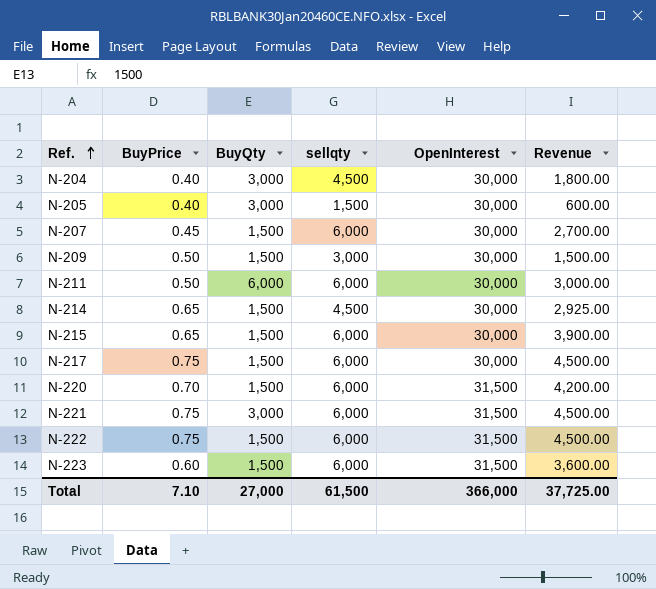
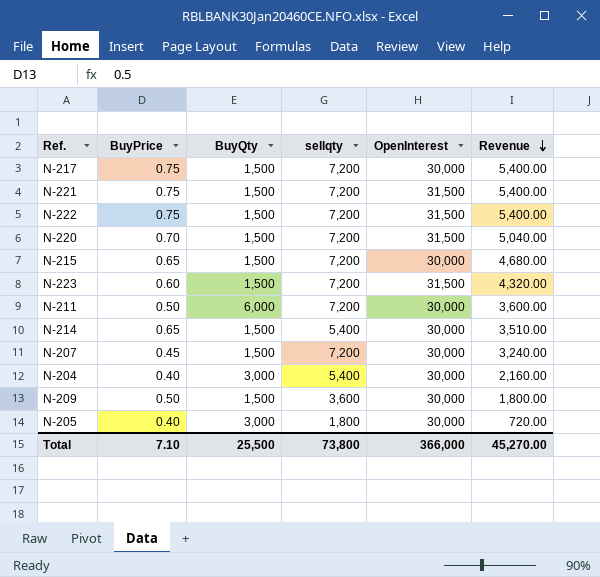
row order: Ref. ascending -> Revenue descending
N-217 | sellqty: 6,000 -> 7,200
N-217 | Revenue: 4,500.00 -> 5,400.00
N-221 | BuyQty: 3,000 -> 1,500
N-221 | sellqty: 6,000 -> 7,200
N-221 | Revenue: 4,500.00 -> 5,400.00
N-222 | sellqty: 6,000 -> 7,200
N-222 | Revenue: 4,500.00 -> 5,400.00
N-220 | sellqty: 6,000 -> 7,200
N-220 | Revenue: 4,200.00 -> 5,040.00
N-215 | sellqty: 6,000 -> 7,200
N-215 | Revenue: 3,900.00 -> 4,680.00
N-223 | sellqty: 6,000 -> 7,200
N-223 | Revenue: 3,600.00 -> 4,320.00
N-211 | sellqty: 6,000 -> 7,200
N-211 | Revenue: 3,000.00 -> 3,600.00
N-214 | sellqty: 4,500 -> 5,400
N-214 | Revenue: 2,925.00 -> 3,510.00
N-207 | sellqty: 6,000 -> 7,200
N-207 | Revenue: 2,700.00 -> 3,240.00
N-204 | sellqty: 4,500 -> 5,400
N-204 | Revenue: 1,800.00 -> 2,160.00
N-209 | sellqty: 3,000 -> 3,600
N-209 | Revenue: 1,500.00 -> 1,800.00
N-205 | sellqty: 1,500 -> 1,800
N-205 | Revenue: 600.00 -> 720.00
Total | BuyQty: 27,000 -> 25,500
Total | sellqty: 61,500 -> 73,800
Total | Revenue: 37,725.00 -> 45,270.00

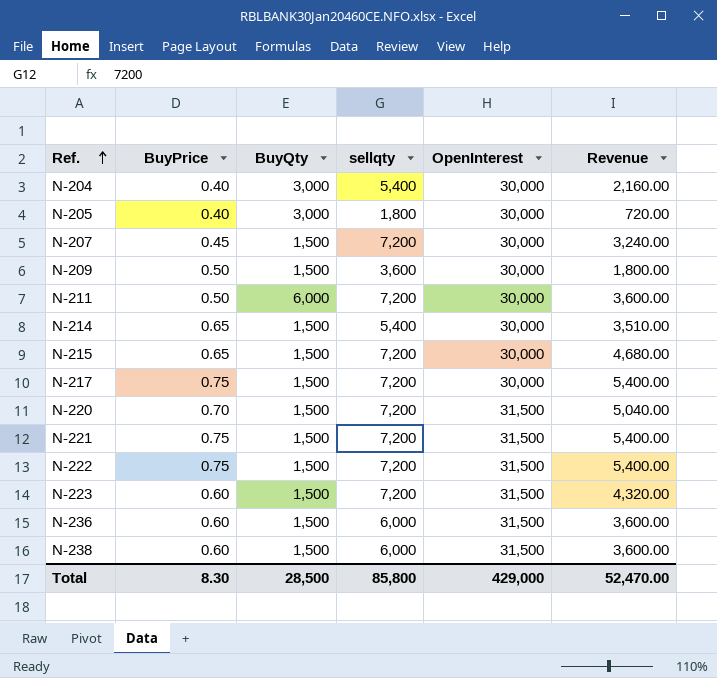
row order: Revenue descending -> Ref. ascending
row N-236: none -> 0.60 | 1,500 | 6,000 | 31,500 | 3,600.00
row N-238: none -> 0.60 | 1,500 | 6,000 | 31,500 | 3,600.00
Total | BuyPrice: 7.10 -> 8.30
Total | BuyQty: 25,500 -> 28,500
Total | sellqty: 73,800 -> 85,800
Total | OpenInterest: 366,000 -> 429,000
Total | Revenue: 45,270.00 -> 52,470.00

